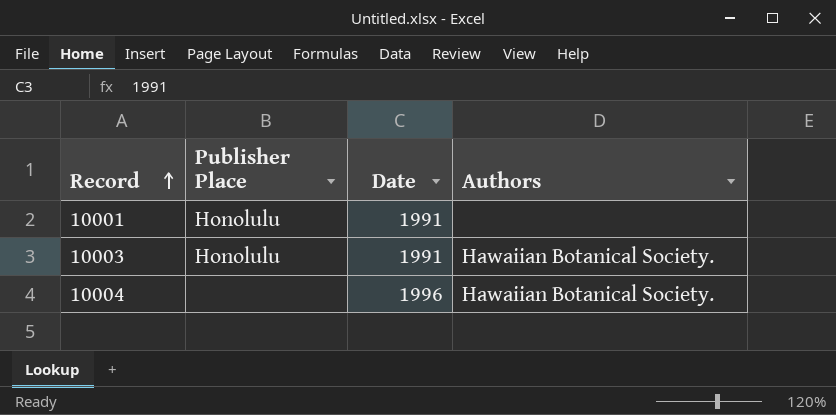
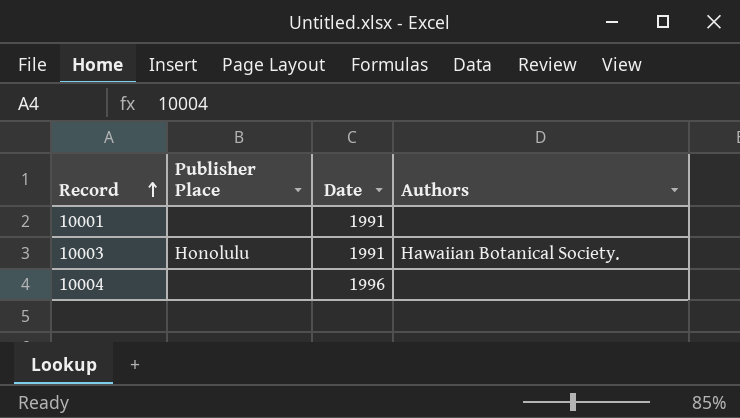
10001 | Publisher Place: Honolulu -> none
10004 | Authors: Hawaiian Botanical Society. -> none

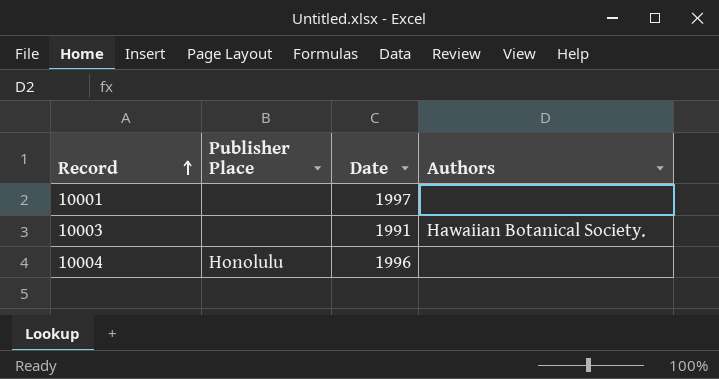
10001 | Date: 1991 -> 1997
10003 | Publisher Place: Honolulu -> none
10004 | Publisher Place: none -> Honolulu

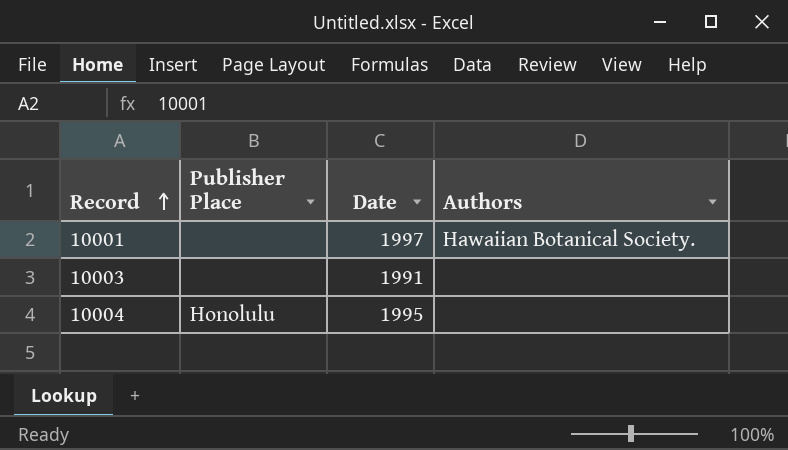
10001 | Authors: none -> Hawaiian Botanical Society.
10003 | Authors: Hawaiian Botanical Society. -> none
10004 | Date: 1996 -> 1995

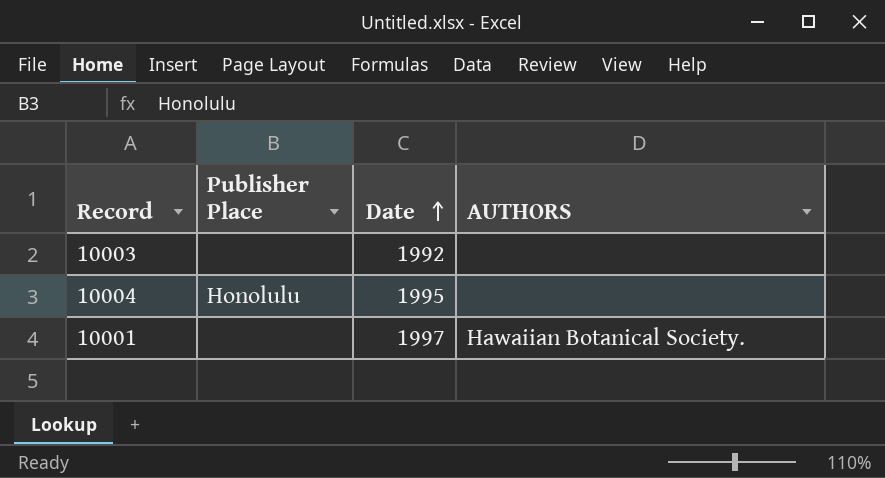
row order: Record ascending -> Date ascending
column name: Authors -> AUTHORS
10003 | Date: 1991 -> 1992

